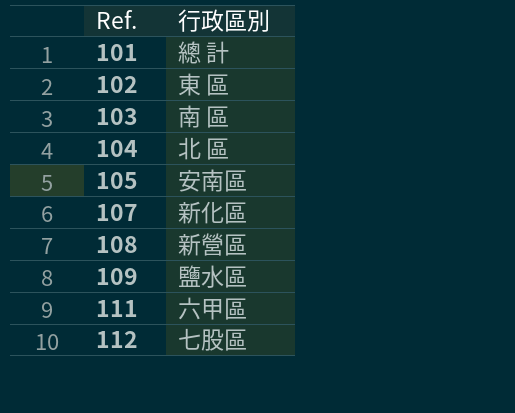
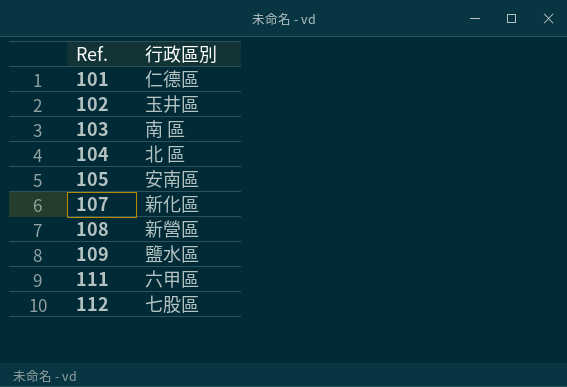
101 | 行政區別: 總 計 -> 仁德區
102 | 行政區別: 東 區 -> 玉井區

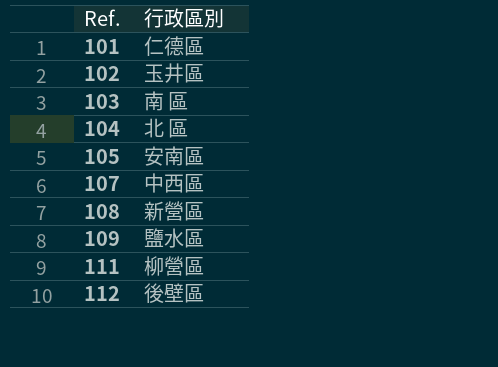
107 | 行政區別: 新化區 -> 中西區
111 | 行政區別: 六甲區 -> 柳營區
112 | 行政區別: 七股區 -> 後壁區

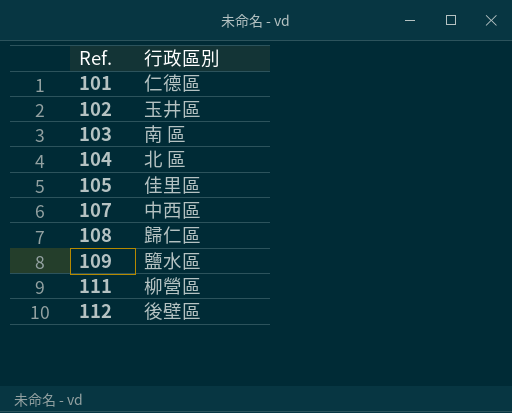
105 | 行政區別: 安南區 -> 佳里區
108 | 行政區別: 新營區 -> 歸仁區

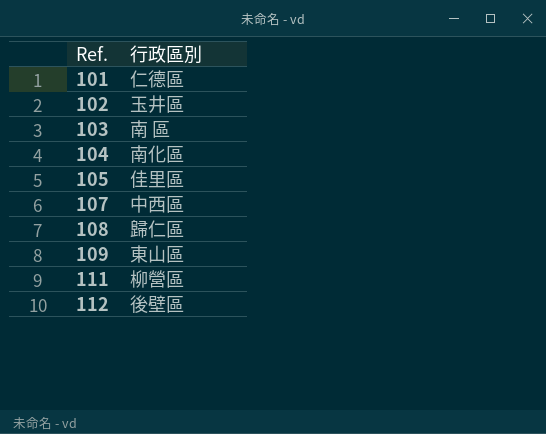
104 | 行政區別: 北 區 -> 南化區
109 | 行政區別: 鹽水區 -> 東山區

